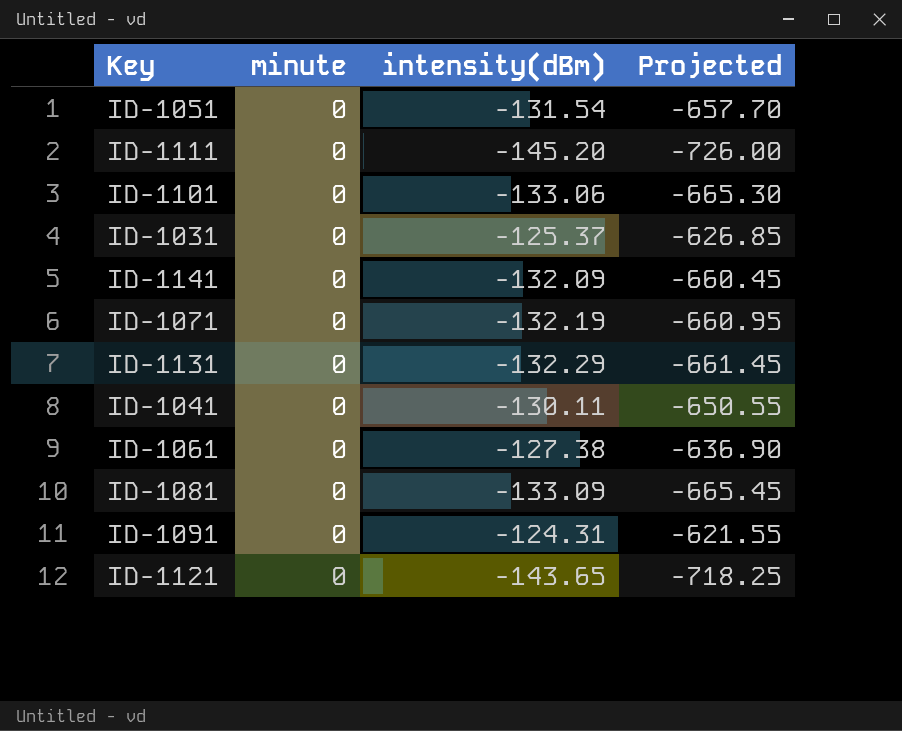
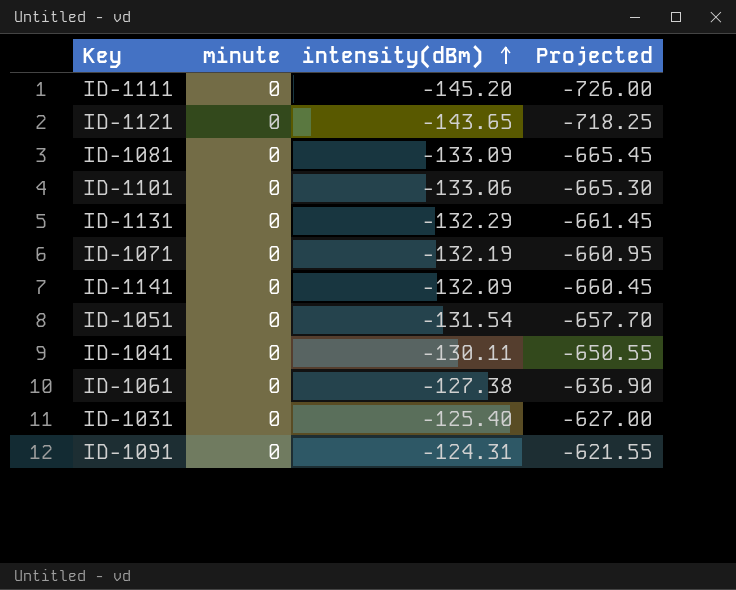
row order: none -> intensity(dBm) ascending
ID-1031 | intensity(dBm): -125.37 -> -125.40
ID-1031 | Projected: -626.85 -> -627.00

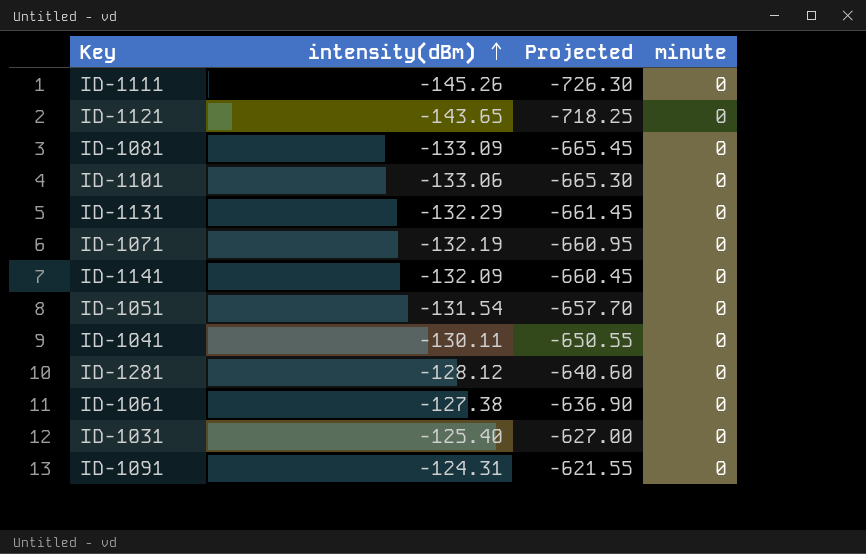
column minute | position: 2 -> 4
ID-1111 | intensity(dBm): -145.20 -> -145.26
ID-1111 | Projected: -726.00 -> -726.30
row ID-1281: none -> -128.12 | -640.60 | 0

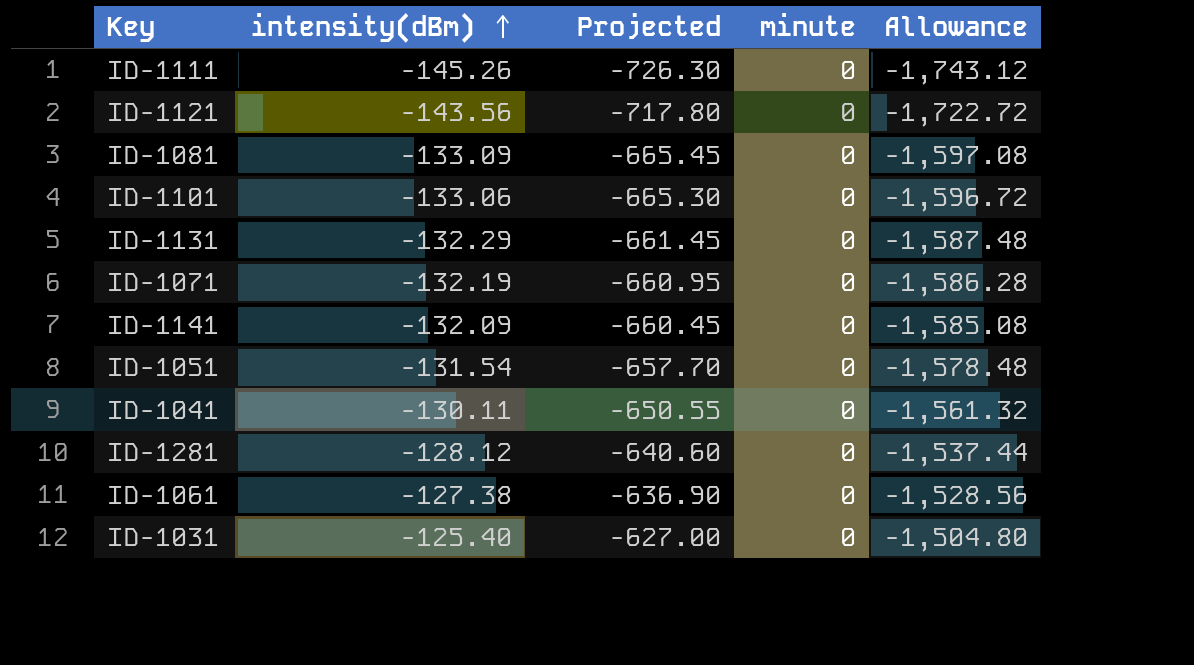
column Allowance | formula: none -> [intensity(dBm)] * 12
row ID-1091: -124.31 | -621.55 | 0 -> none
ID-1121 | intensity(dBm): -143.65 -> -143.56
ID-1121 | Projected: -718.25 -> -717.80

